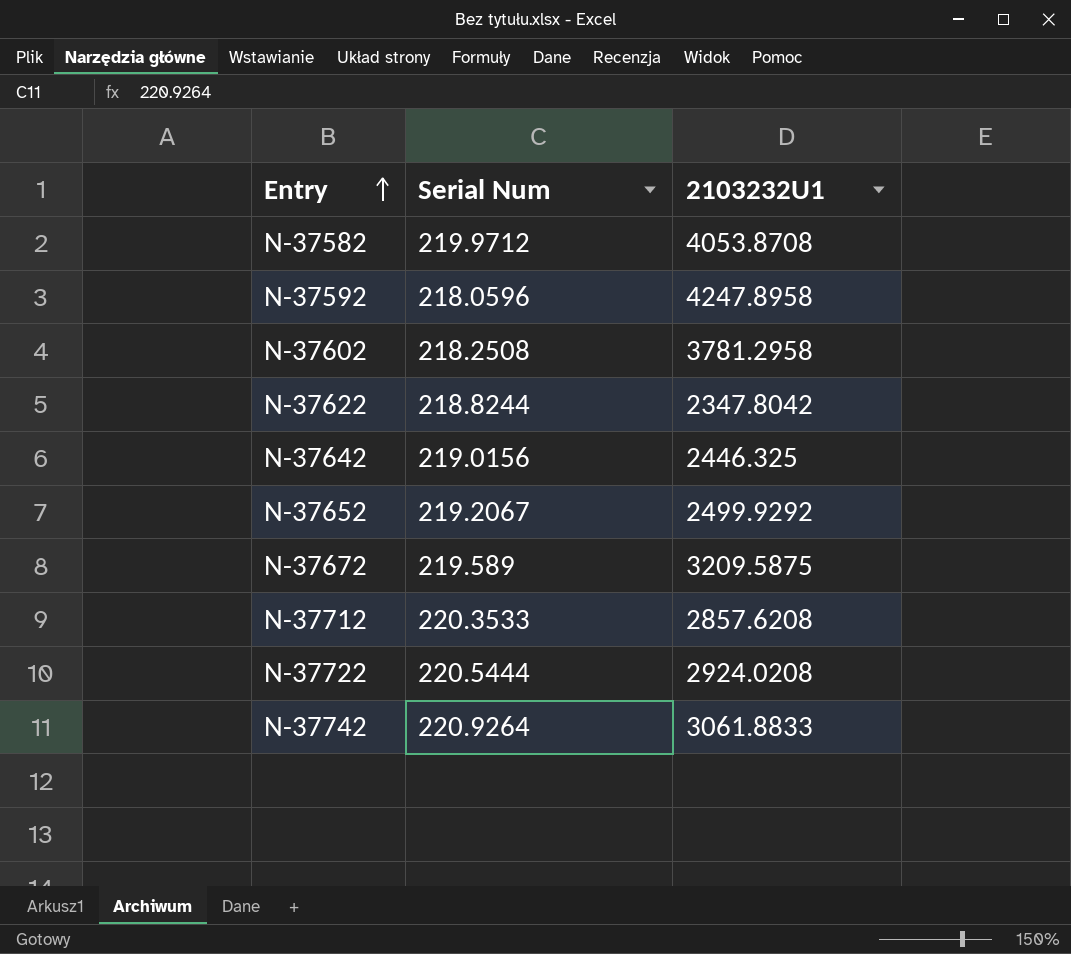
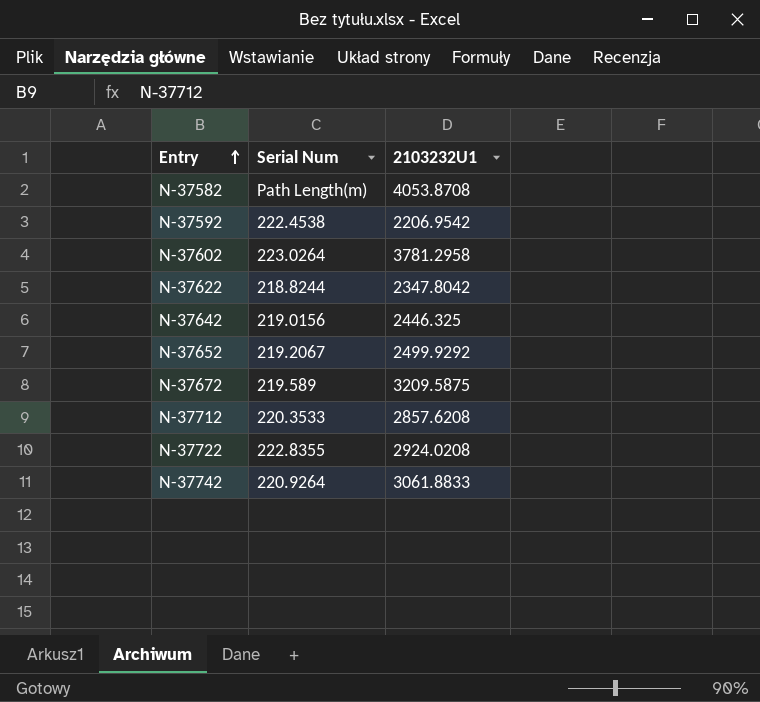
N-37582 | Serial Num: 219.9712 -> Path Length(m)
N-37592 | Serial Num: 218.0596 -> 222.4538
N-37592 | 2103232U1: 4247.8958 -> 2206.9542
N-37602 | Serial Num: 218.2508 -> 223.0264
N-37722 | Serial Num: 220.5444 -> 222.8355

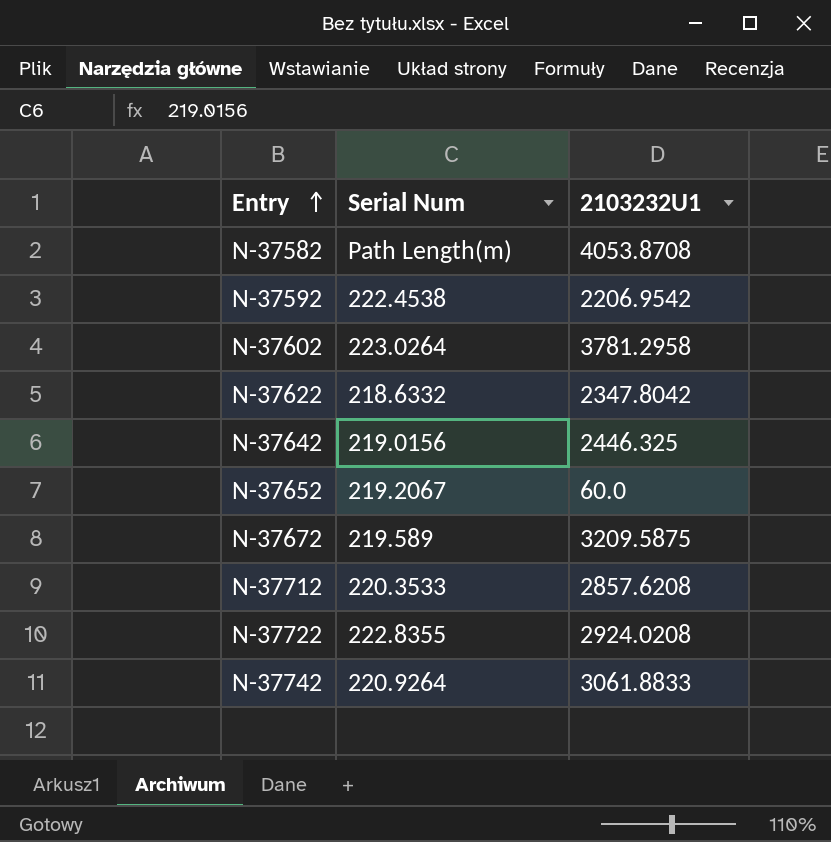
N-37622 | Serial Num: 218.8244 -> 218.6332
N-37652 | 2103232U1: 2499.9292 -> 60.0

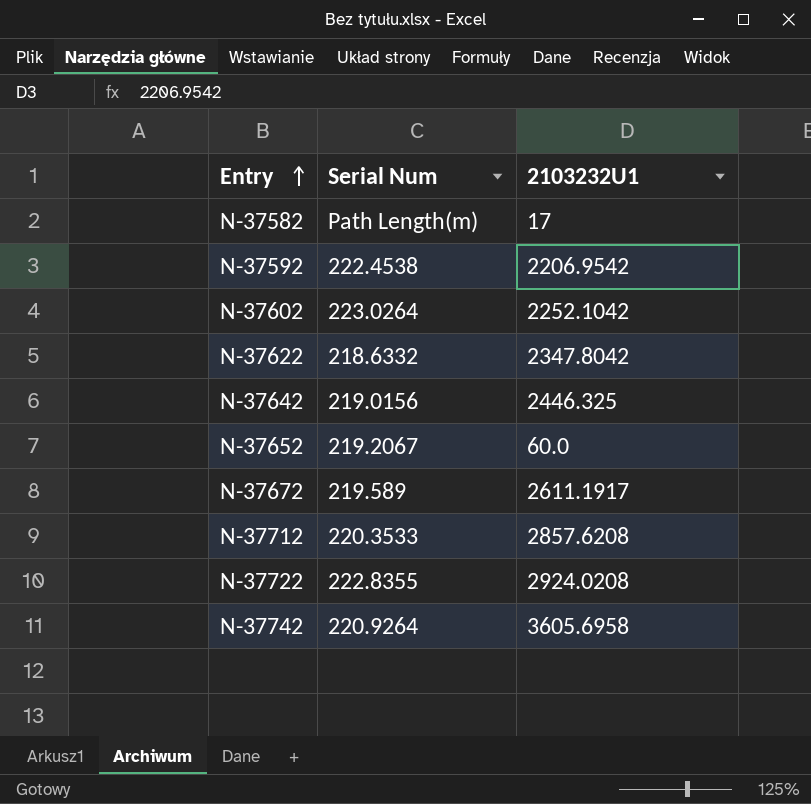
N-37582 | 2103232U1: 4053.8708 -> 17
N-37602 | 2103232U1: 3781.2958 -> 2252.1042
N-37672 | 2103232U1: 3209.5875 -> 2611.1917
N-37742 | 2103232U1: 3061.8833 -> 3605.6958

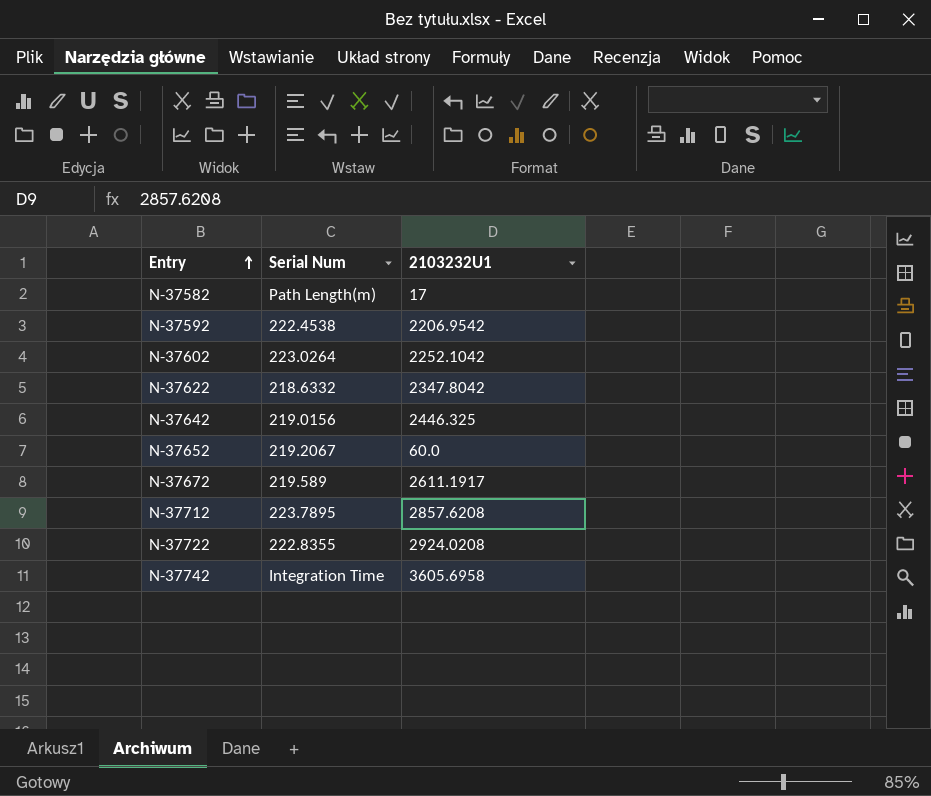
N-37712 | Serial Num: 220.3533 -> 223.7895
N-37742 | Serial Num: 220.9264 -> Integration Time

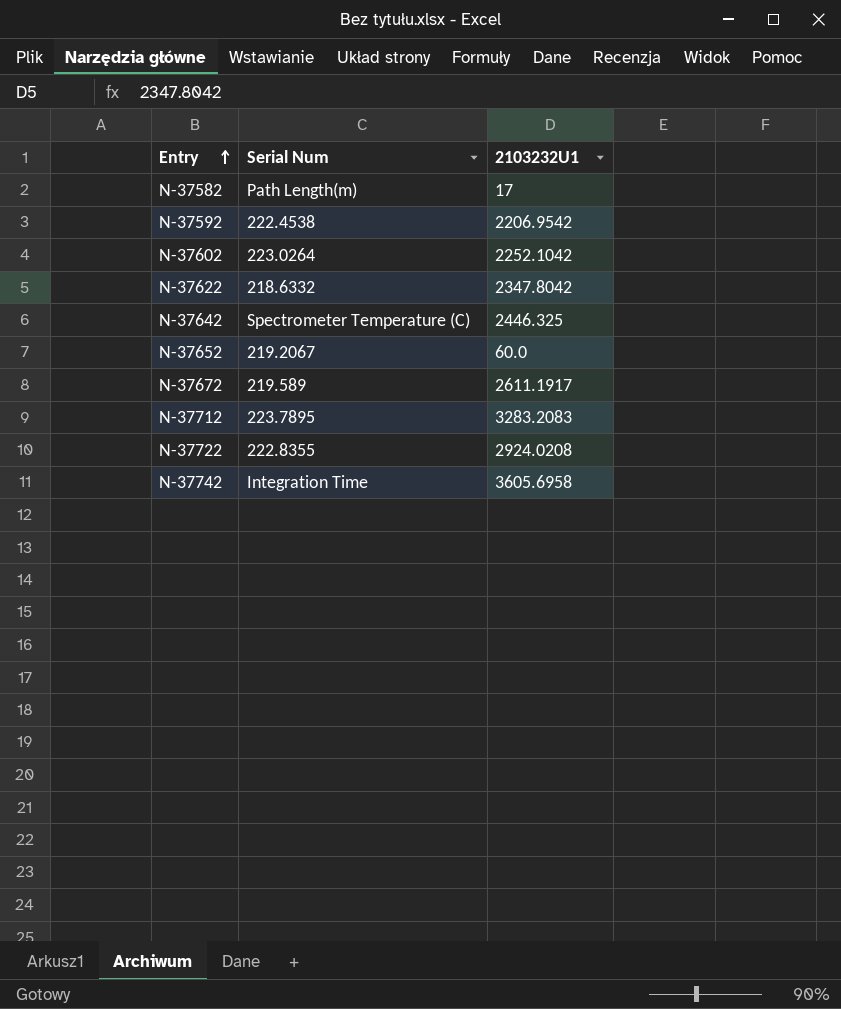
N-37642 | Serial Num: 219.0156 -> Spectrometer Temperature (C)
N-37712 | 2103232U1: 2857.6208 -> 3283.2083

